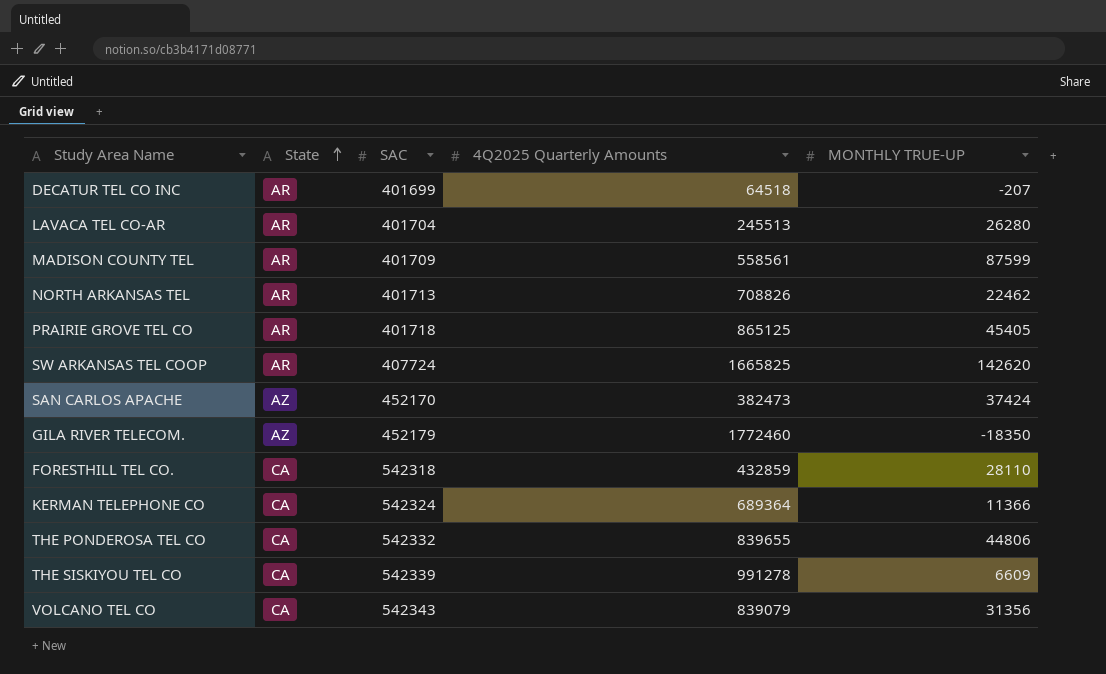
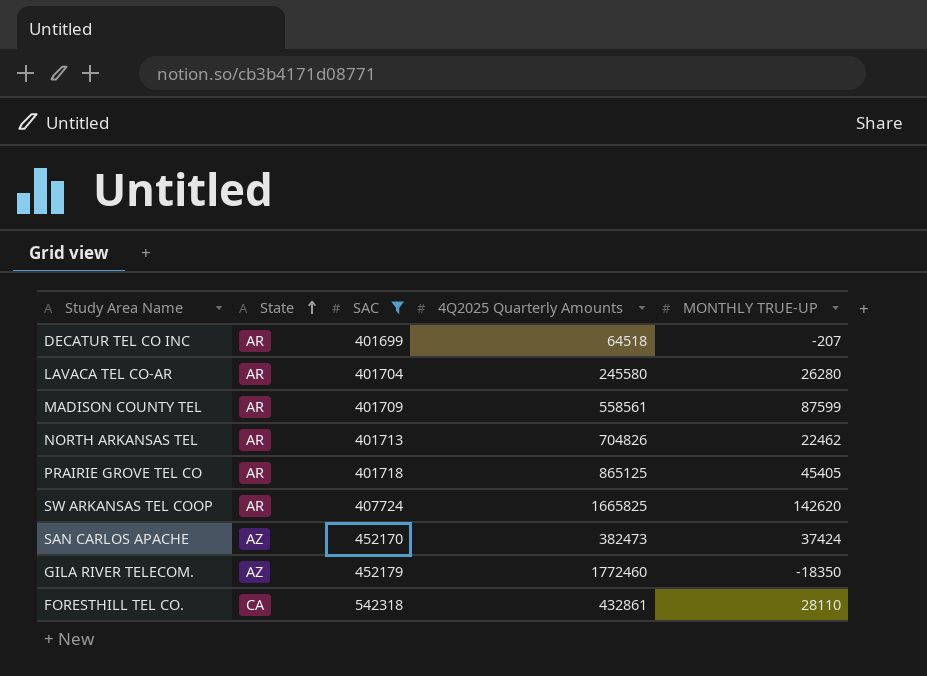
filter: none -> SAC <= 542318
LAVACA TEL CO-AR | 4Q2025 Quarterly Amounts: 245513 -> 245580
NORTH ARKANSAS TEL | 4Q2025 Quarterly Amounts: 708826 -> 704826
FORESTHILL TEL CO. | 4Q2025 Quarterly Amounts: 432859 -> 432861

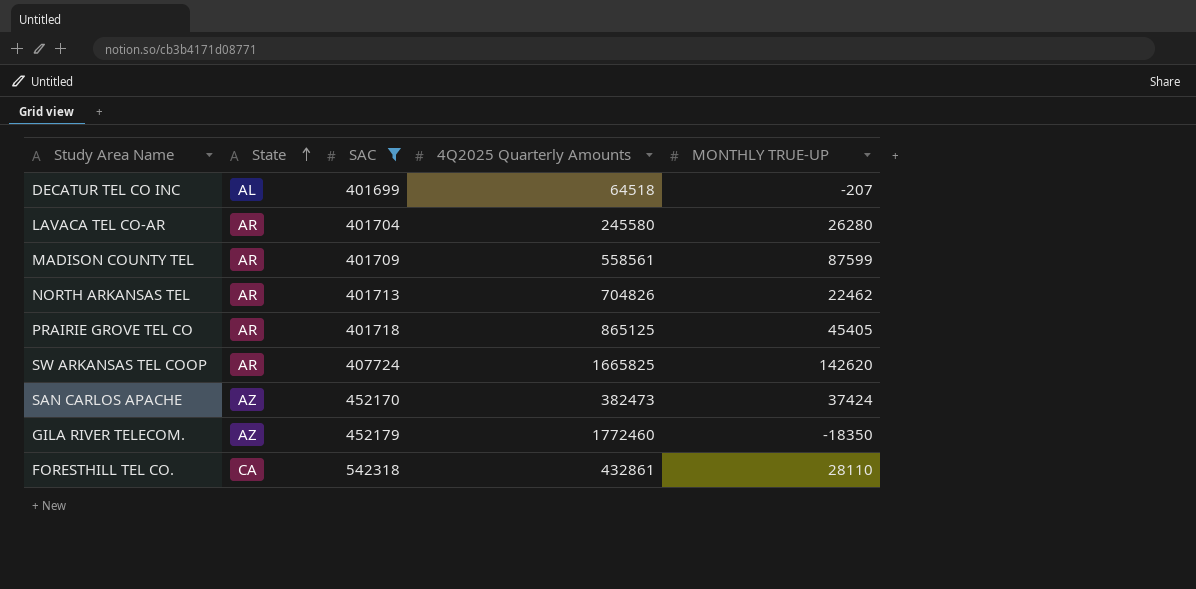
DECATUR TEL CO INC | State: AR -> AL

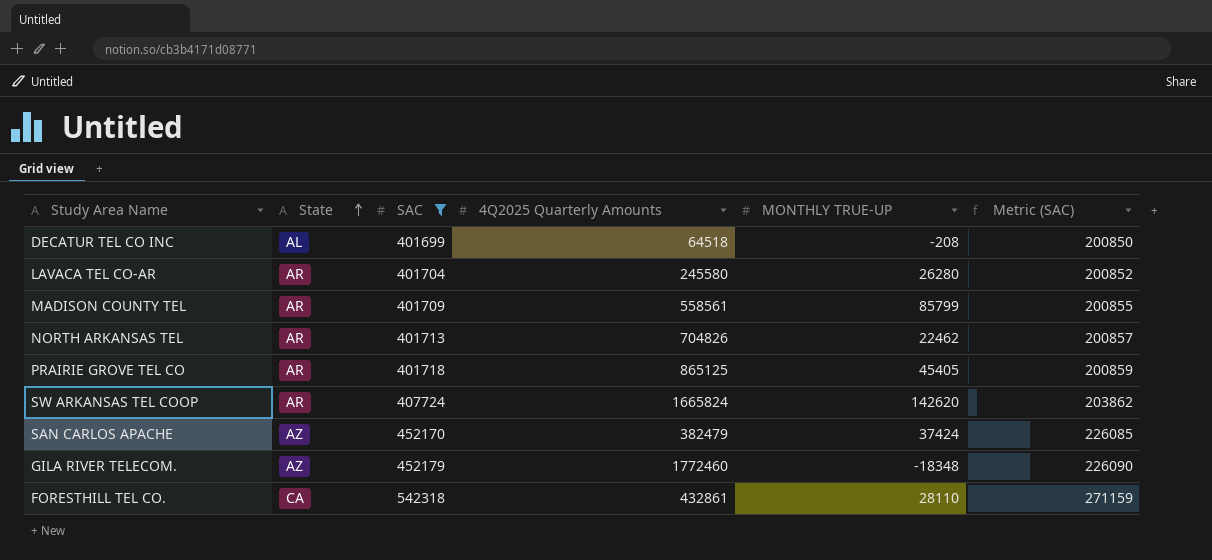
column Metric (SAC) | formula: none -> [SAC] * 0.5
DECATUR TEL CO INC | MONTHLY TRUE-UP: -207 -> -208
MADISON COUNTY TEL | MONTHLY TRUE-UP: 87599 -> 85799
SW ARKANSAS TEL COOP | 4Q2025 Quarterly Amounts: 1665825 -> 1665824
SAN CARLOS APACHE | 4Q2025 Quarterly Amounts: 382473 -> 382479
GILA RIVER TELECOM. | MONTHLY TRUE-UP: -18350 -> -18348

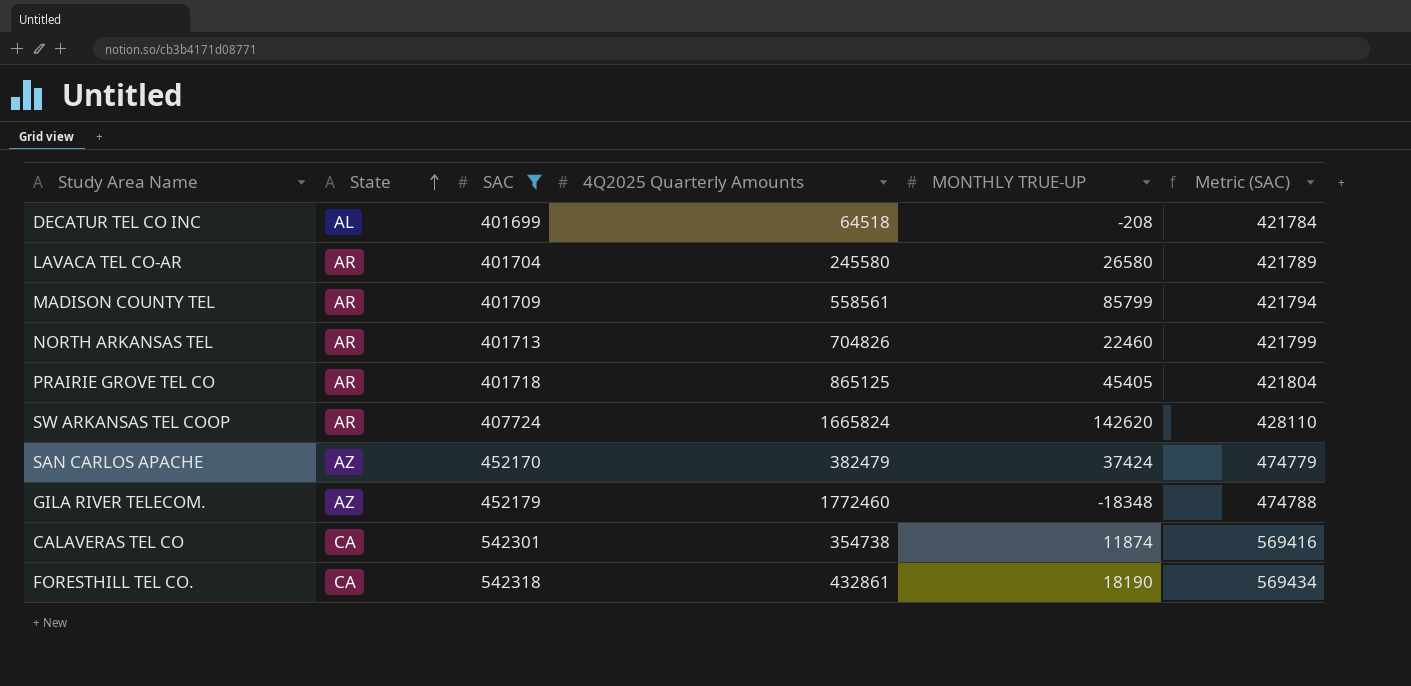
column Metric (SAC) | formula: [SAC] * 0.5 -> [SAC] * 1.05
LAVACA TEL CO-AR | MONTHLY TRUE-UP: 26280 -> 26580
NORTH ARKANSAS TEL | MONTHLY TRUE-UP: 22462 -> 22460
row CALAVERAS TEL CO: none -> CA | 542301 | 354738 | 11874 | 569416
FORESTHILL TEL CO. | MONTHLY TRUE-UP: 28110 -> 18190

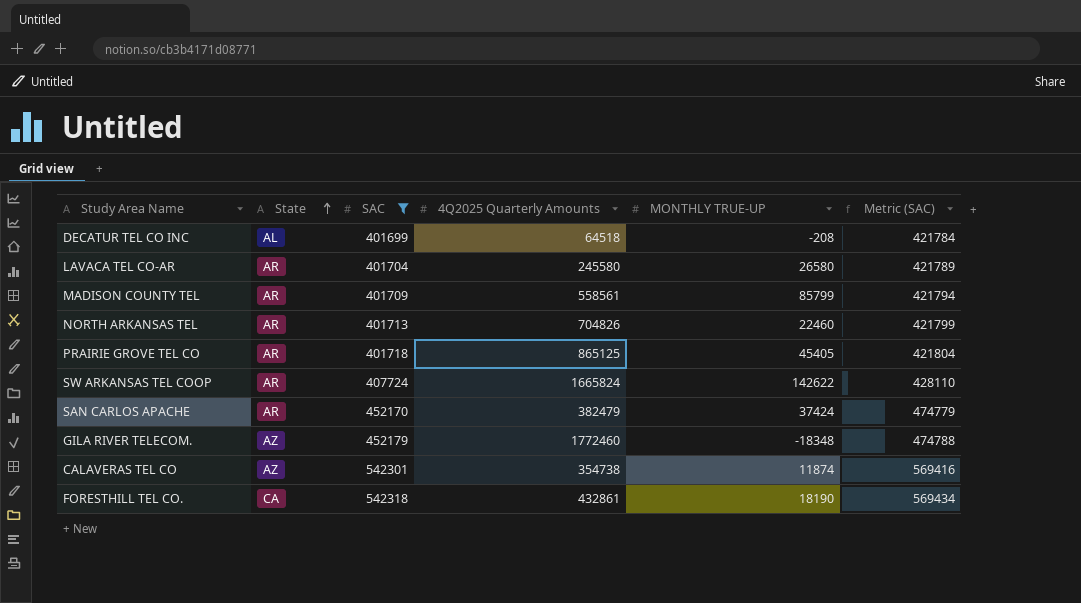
SW ARKANSAS TEL COOP | MONTHLY TRUE-UP: 142620 -> 142622
SAN CARLOS APACHE | State: AZ -> AR
CALAVERAS TEL CO | State: CA -> AZ

